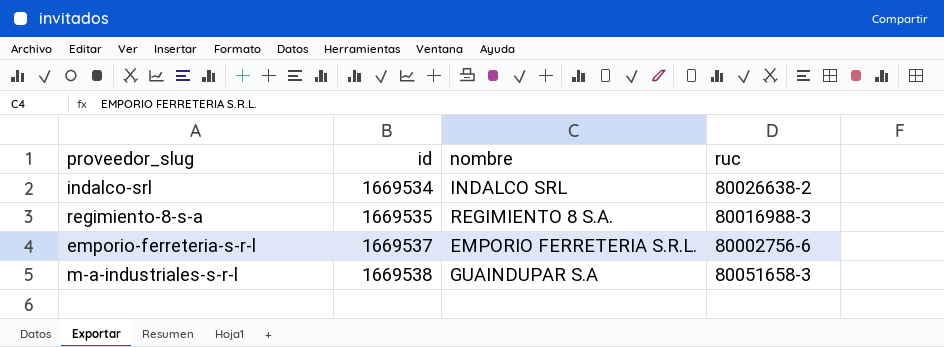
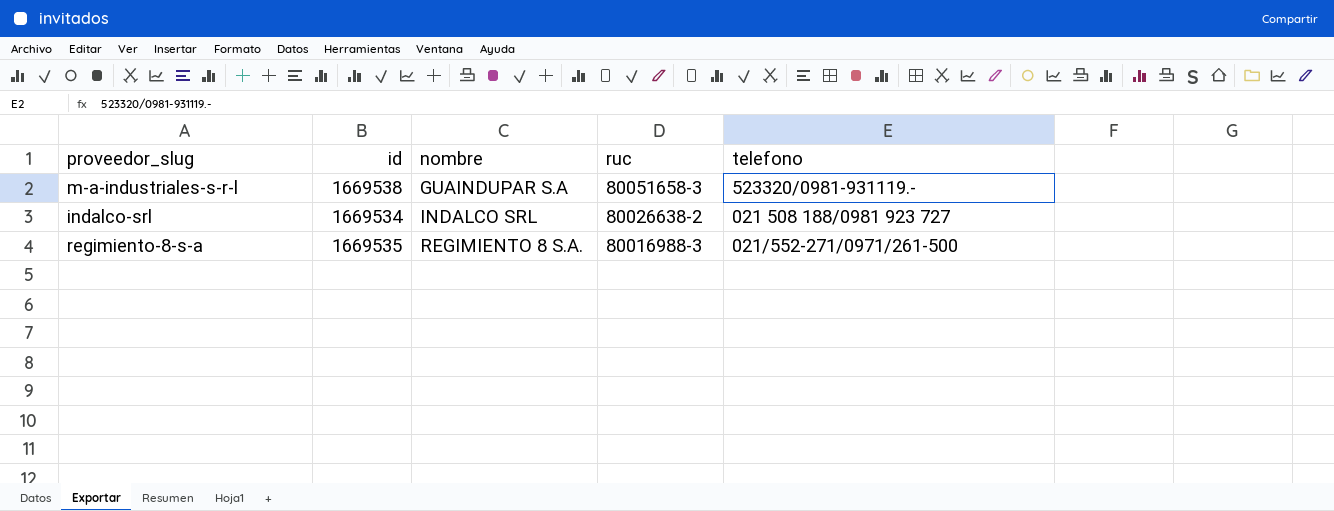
row order: id ascending -> nombre ascending
column telefono | position: none -> 5
row emporio-ferreteria-s-r-l: 1669537 | EMPORIO FERRETERIA S.R.L. | 80002756-6 -> none

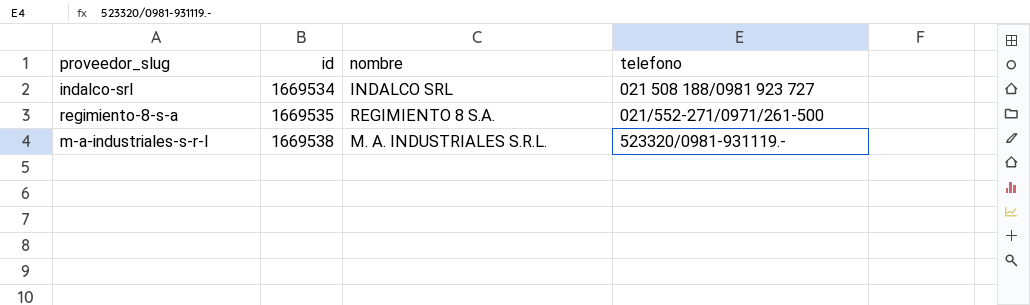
row order: nombre ascending -> id ascending
column ruc | position: 4 -> none
m-a-industriales-s-r-l | nombre: GUAINDUPAR S.A -> M. A. INDUSTRIALES S.R.L.

